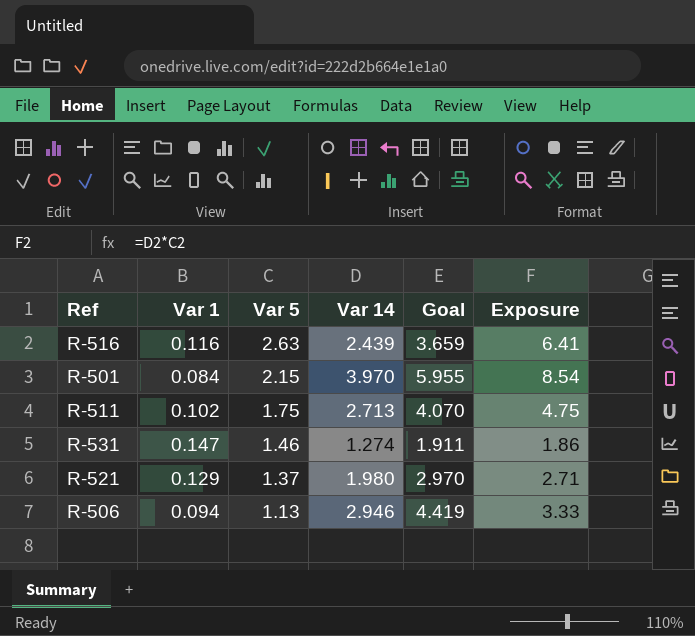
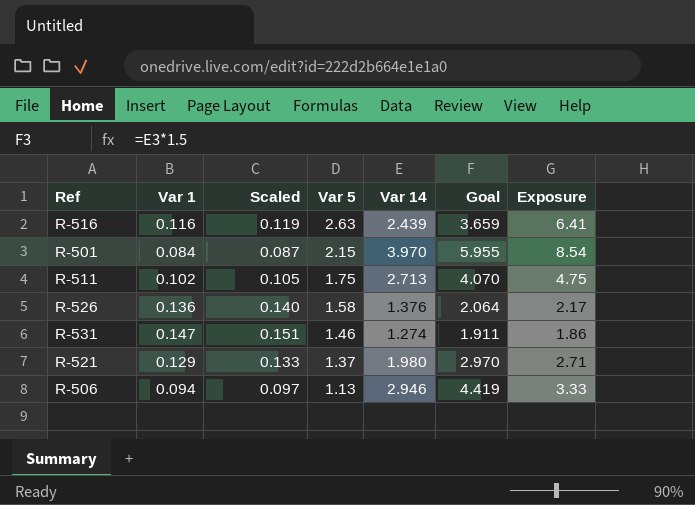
column Scaled | formula: none -> [Var 1] * 1.03
row R-526: none -> 0.136 | 0.140 | 1.58 | 1.376 | 2.064 | 2.17

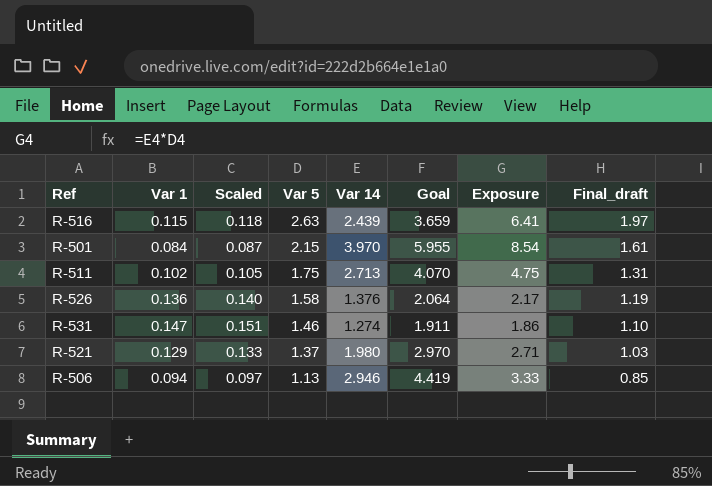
column Final_draft | formula: none -> [Var 5] * 0.75
R-516 | Var 1: 0.116 -> 0.115
R-516 | Scaled: 0.119 -> 0.118

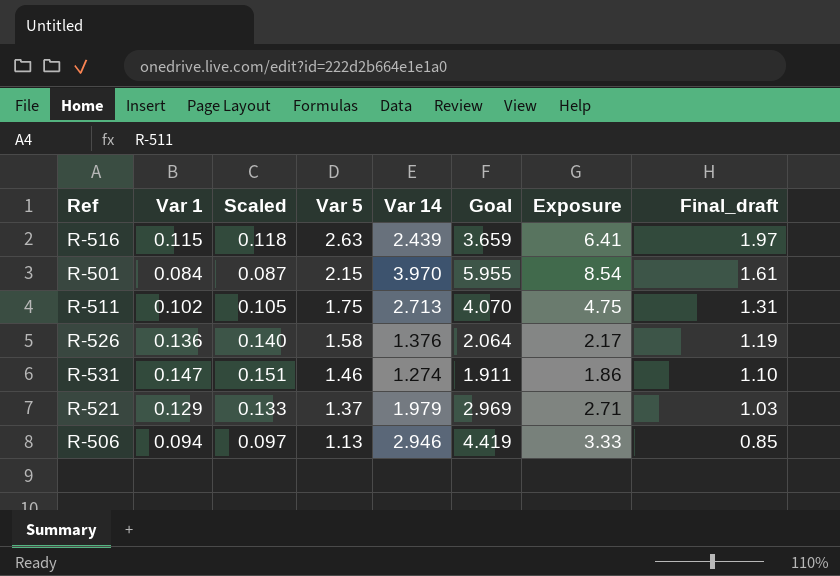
R-521 | Var 14: 1.980 -> 1.979
R-521 | Goal: 2.970 -> 2.969

